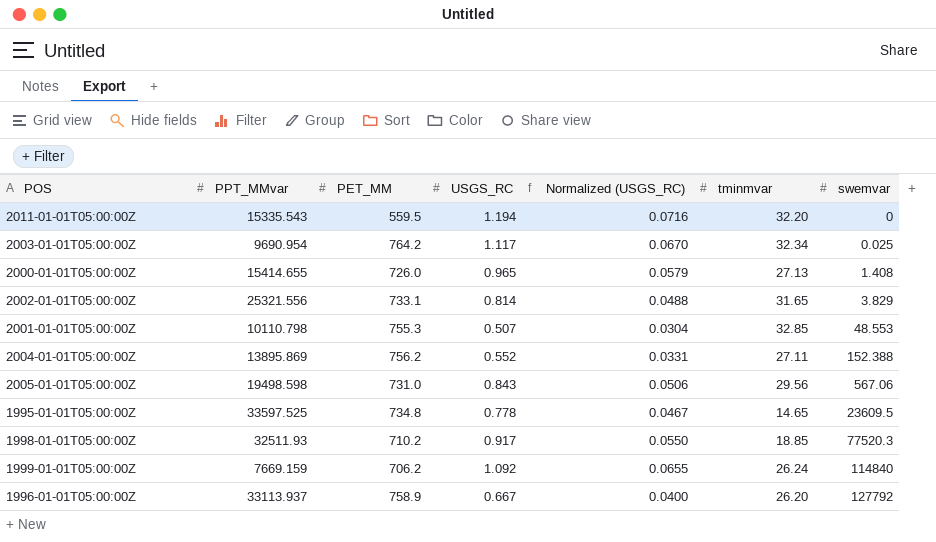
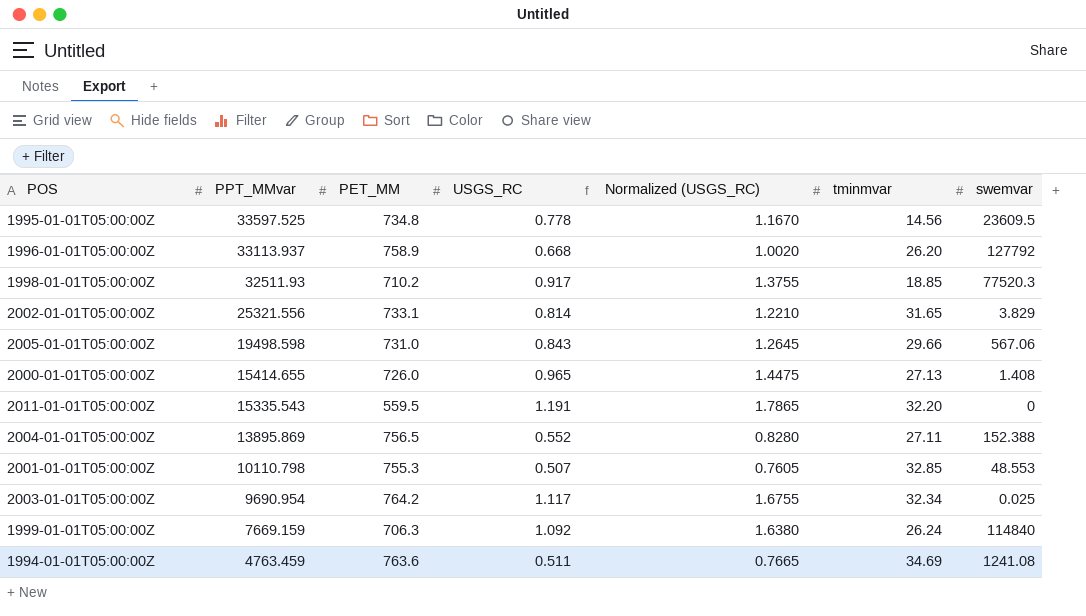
row order: swemvar ascending -> PPT_MMvar descending
column Normalized (USGS_RC) | formula: [USGS_RC] * 0.06 -> [USGS_RC] * 1.5
1995-01-01T05:00:00Z | tminmvar: 14.65 -> 14.56
1996-01-01T05:00:00Z | USGS_RC: 0.667 -> 0.668
2005-01-01T05:00:00Z | tminmvar: 29.56 -> 29.66
2011-01-01T05:00:00Z | USGS_RC: 1.194 -> 1.191
2004-01-01T05:00:00Z | PET_MM: 756.2 -> 756.5
1999-01-01T05:00:00Z | PET_MM: 706.2 -> 706.3
row 1994-01-01T05:00:00Z: none -> 4763.459 | 763.6 | 0.511 | 0.7665 | 34.69 | 1241.08

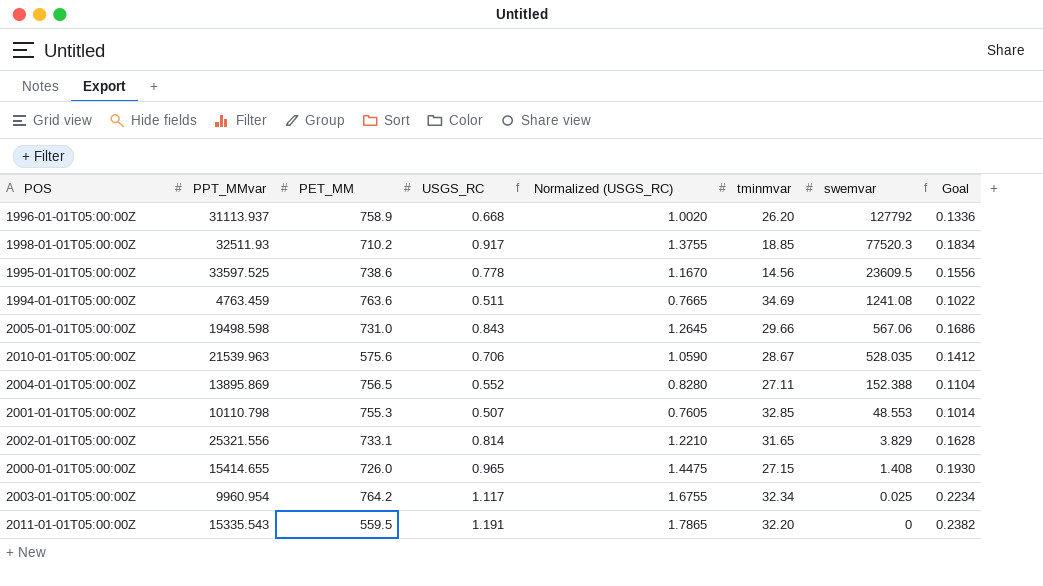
row order: PPT_MMvar descending -> swemvar descending
column Goal | formula: none -> [USGS_RC] * 0.2
row 1999-01-01T05:00:00Z: 7669.159 | 706.3 | 1.092 | 1.6380 | 26.24 | 114840 -> none
1996-01-01T05:00:00Z | PPT_MMvar: 33113.937 -> 31113.937
1995-01-01T05:00:00Z | PET_MM: 734.8 -> 738.6
row 2010-01-01T05:00:00Z: none -> 21539.963 | 575.6 | 0.706 | 1.0590 | 28.67 | 528.035 | 0.1412
2000-01-01T05:00:00Z | tminmvar: 27.13 -> 27.15
2003-01-01T05:00:00Z | PPT_MMvar: 9690.954 -> 9960.954

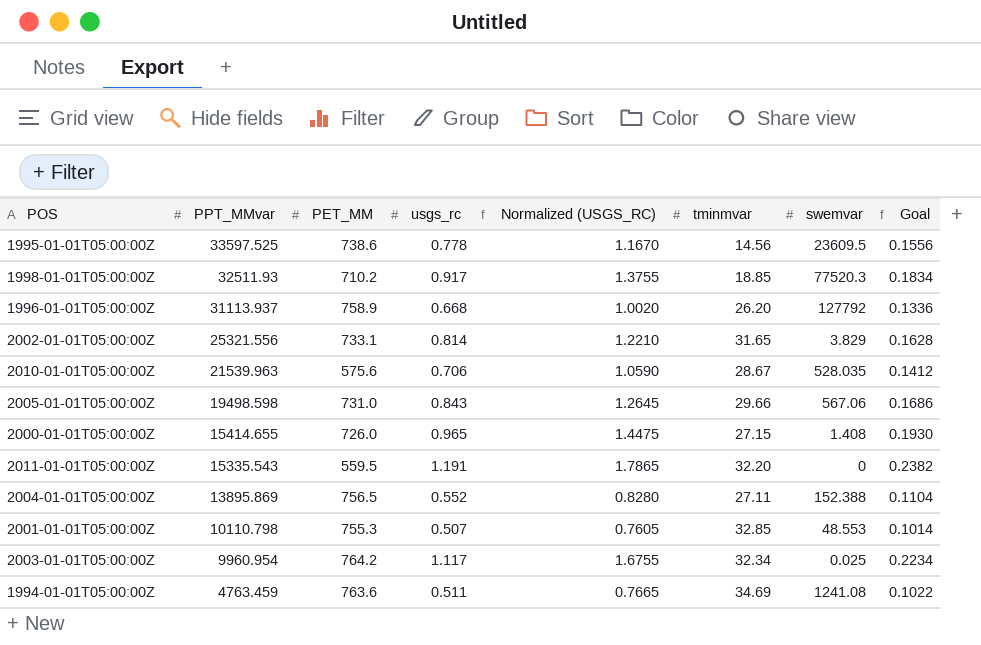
row order: swemvar descending -> PPT_MMvar descending
column name: USGS_RC -> usgs_rc

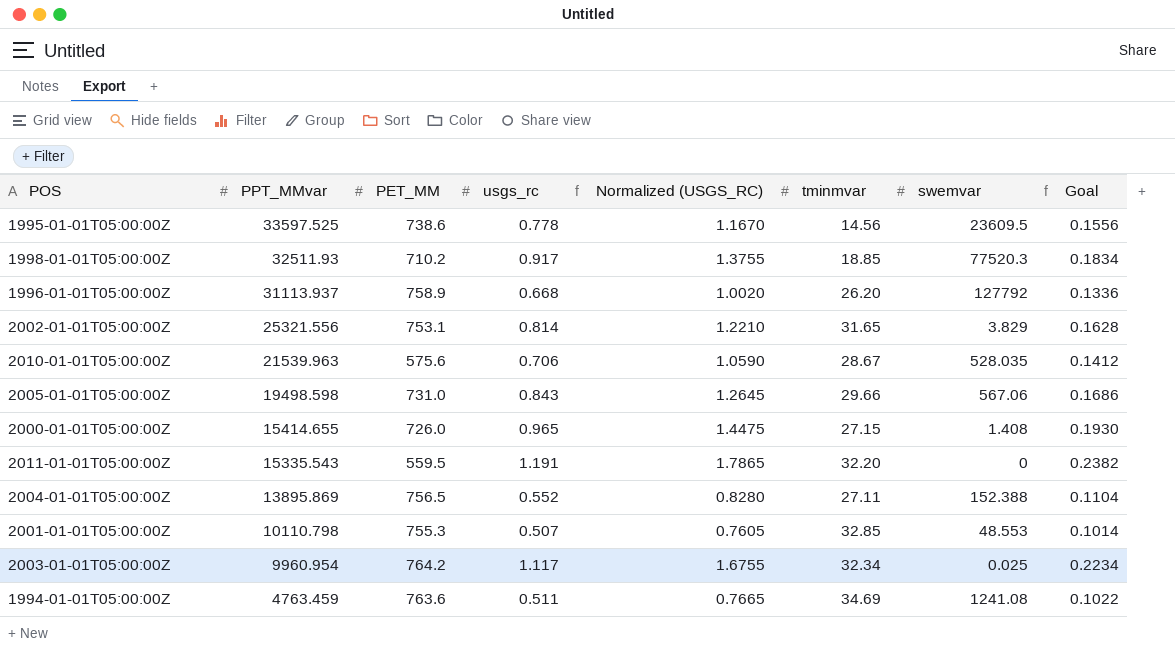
2002-01-01T05:00:00Z | PET_MM: 733.1 -> 753.1

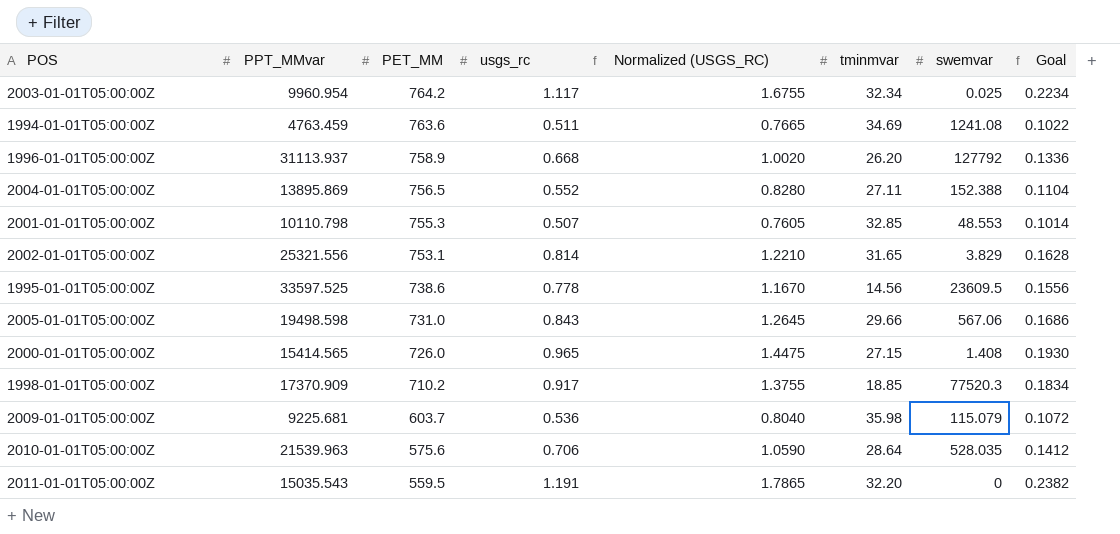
row order: PPT_MMvar descending -> PET_MM descending
2000-01-01T05:00:00Z | PPT_MMvar: 15414.655 -> 15414.565
1998-01-01T05:00:00Z | PPT_MMvar: 32511.93 -> 17370.909
row 2009-01-01T05:00:00Z: none -> 9225.681 | 603.7 | 0.536 | 0.8040 | 35.98 | 115.079 | 0.1072
2010-01-01T05:00:00Z | tminmvar: 28.67 -> 28.64
2011-01-01T05:00:00Z | PPT_MMvar: 15335.543 -> 15035.543

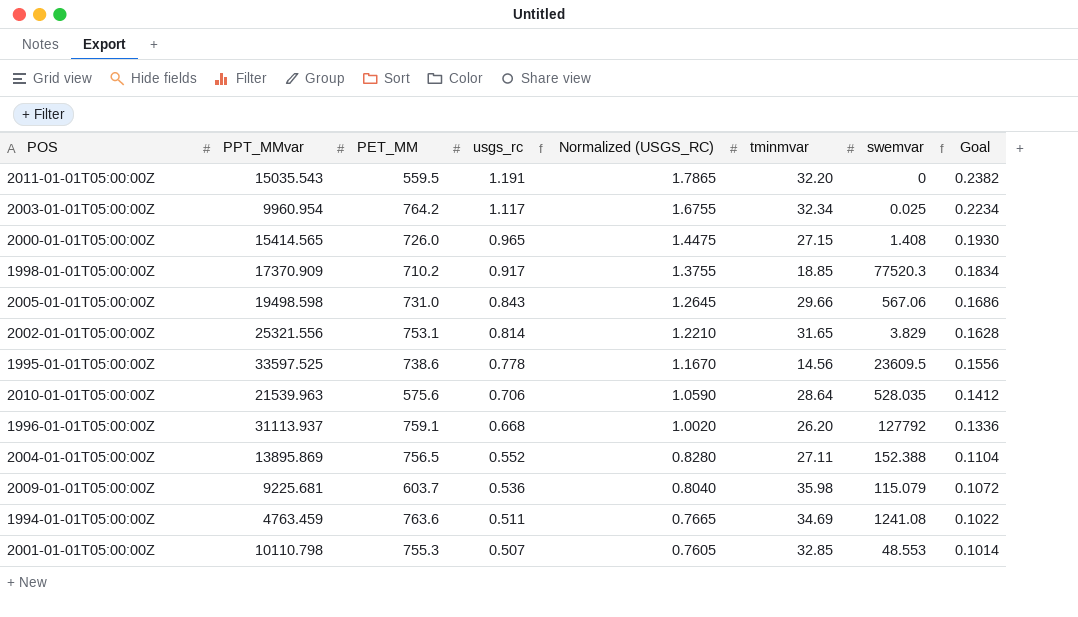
row order: PET_MM descending -> usgs_rc descending
1996-01-01T05:00:00Z | PET_MM: 758.9 -> 759.1

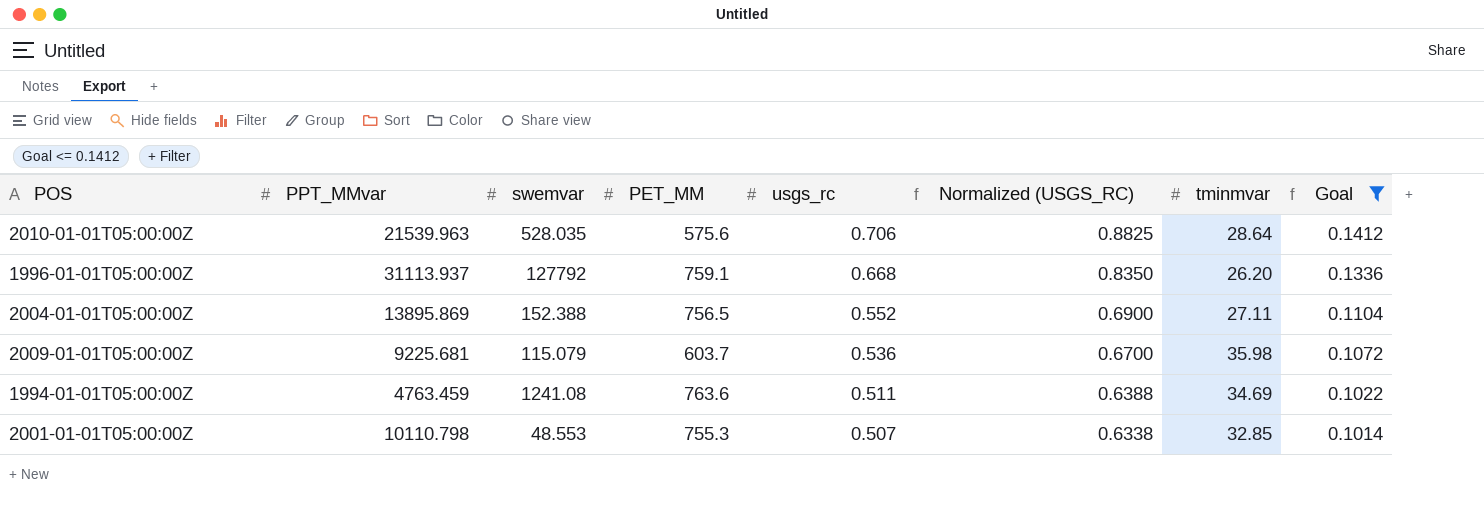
filter: none -> Goal <= 0.1412
column swemvar | position: 7 -> 3
column Normalized (USGS_RC) | formula: [usgs_rc] * 1.5 -> [usgs_rc] * 1.25

